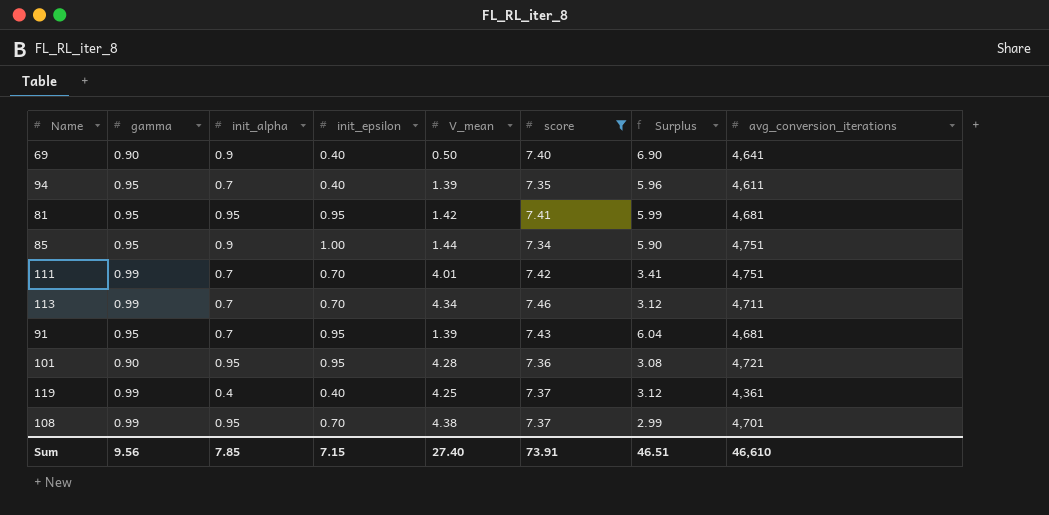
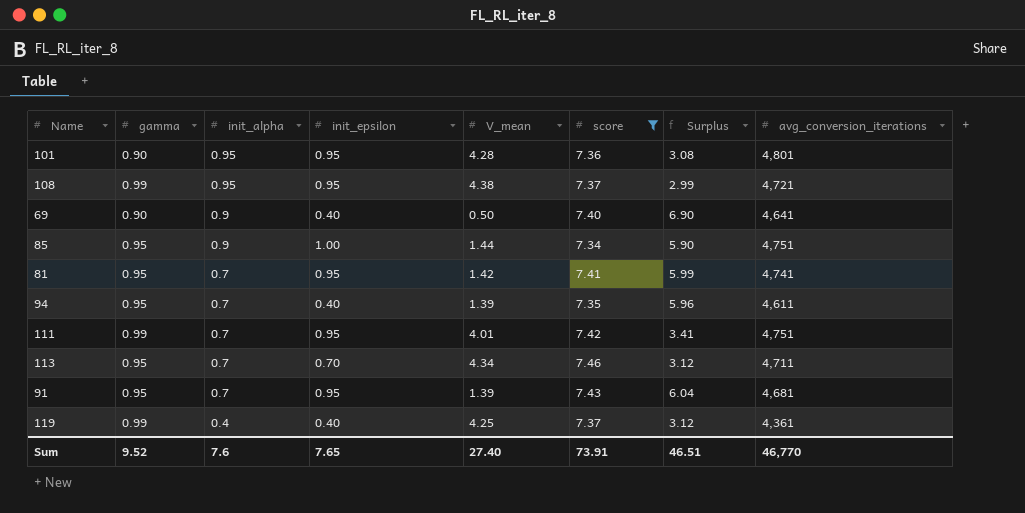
row order: none -> init_alpha descending
101 | avg_conversion_iterations: 4,721 -> 4,801
108 | init_epsilon: 0.70 -> 0.95
108 | avg_conversion_iterations: 4,701 -> 4,721
81 | init_alpha: 0.95 -> 0.7
81 | avg_conversion_iterations: 4,681 -> 4,741
111 | init_epsilon: 0.70 -> 0.95
113 | gamma: 0.99 -> 0.95
Sum | gamma: 9.56 -> 9.52
Sum | init_alpha: 7.85 -> 7.6
Sum | init_epsilon: 7.15 -> 7.65
Sum | avg_conversion_iterations: 46,610 -> 46,770

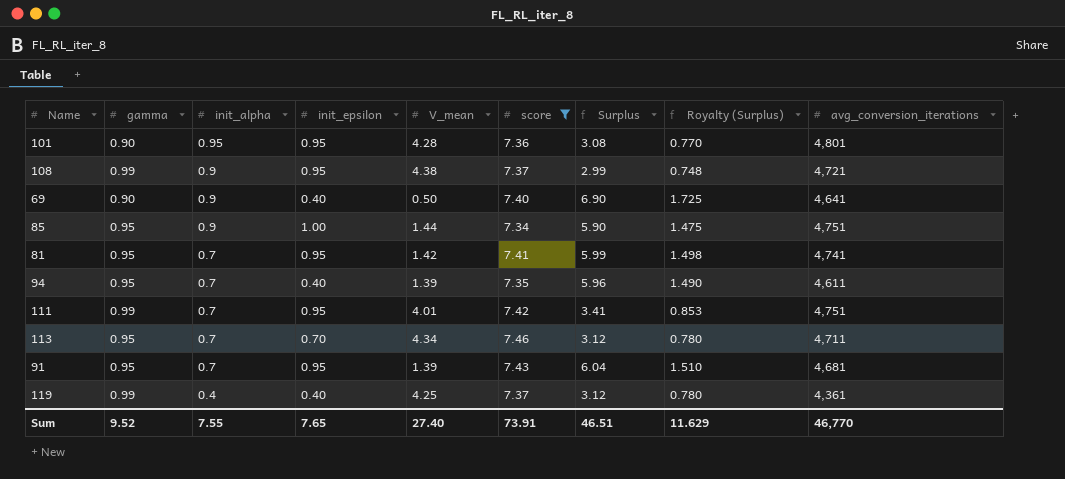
column Royalty (Surplus) | formula: none -> [Surplus] * 0.25
108 | init_alpha: 0.95 -> 0.9
Sum | init_alpha: 7.6 -> 7.55

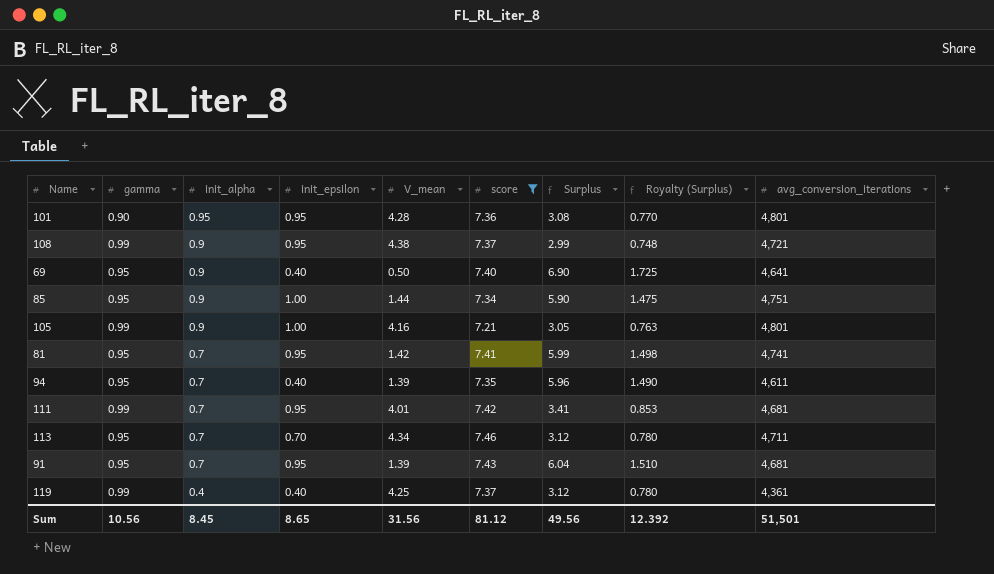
69 | gamma: 0.90 -> 0.95
row 105: none -> 0.99 | 0.9 | 1.00 | 4.16 | 7.21 | 3.05 | 0.763 | 4,801
111 | avg_conversion_iterations: 4,751 -> 4,681
Sum | gamma: 9.52 -> 10.56
Sum | init_alpha: 7.55 -> 8.45
Sum | init_epsilon: 7.65 -> 8.65
Sum | V_mean: 27.40 -> 31.56
Sum | score: 73.91 -> 81.12
Sum | Surplus: 46.51 -> 49.56
Sum | Royalty (Surplus): 11.629 -> 12.392
Sum | avg_conversion_iterations: 46,770 -> 51,501

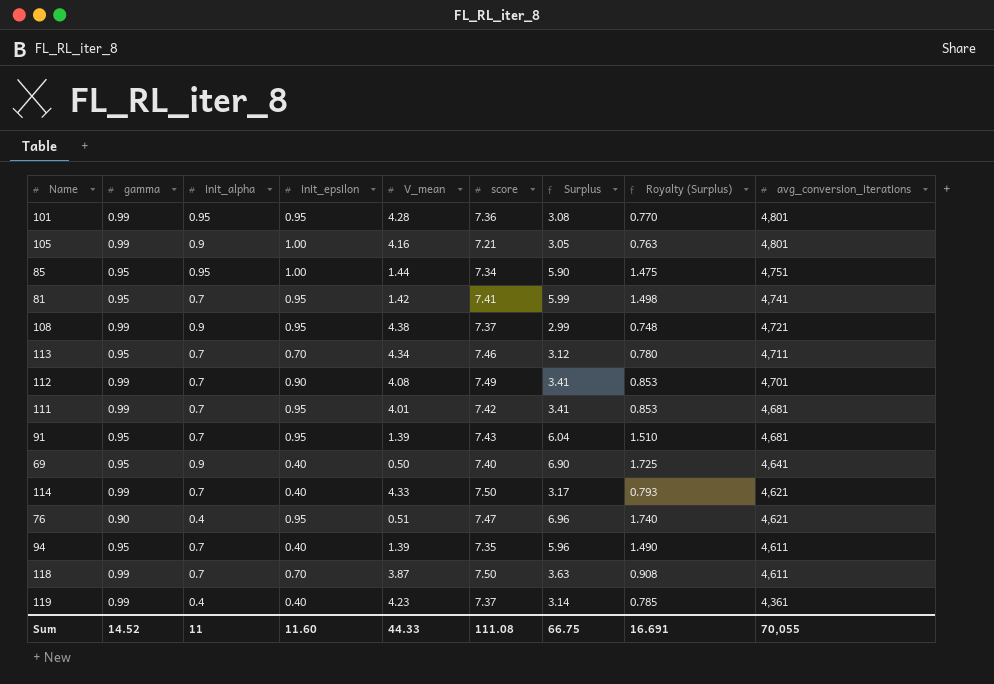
filter: score <= 7.46 -> none
row order: init_alpha descending -> avg_conversion_iterations descending
101 | gamma: 0.90 -> 0.99
85 | init_alpha: 0.9 -> 0.95
119 | V_mean: 4.25 -> 4.23
119 | Surplus: 3.12 -> 3.14
119 | Royalty (Surplus): 0.780 -> 0.785
Sum | gamma: 10.56 -> 14.52
Sum | init_alpha: 8.45 -> 11
Sum | init_epsilon: 8.65 -> 11.60
Sum | V_mean: 31.56 -> 44.33
Sum | score: 81.12 -> 111.08
Sum | Surplus: 49.56 -> 66.75
Sum | Royalty (Surplus): 12.392 -> 16.691
Sum | avg_conversion_iterations: 51,501 -> 70,055

